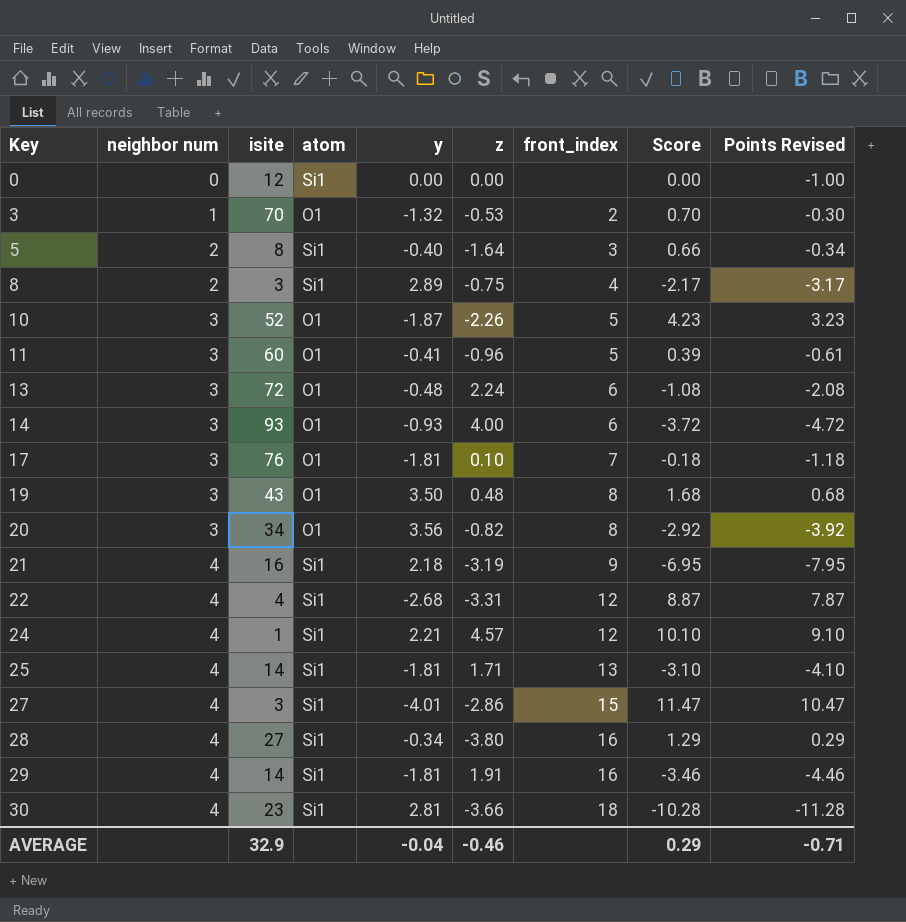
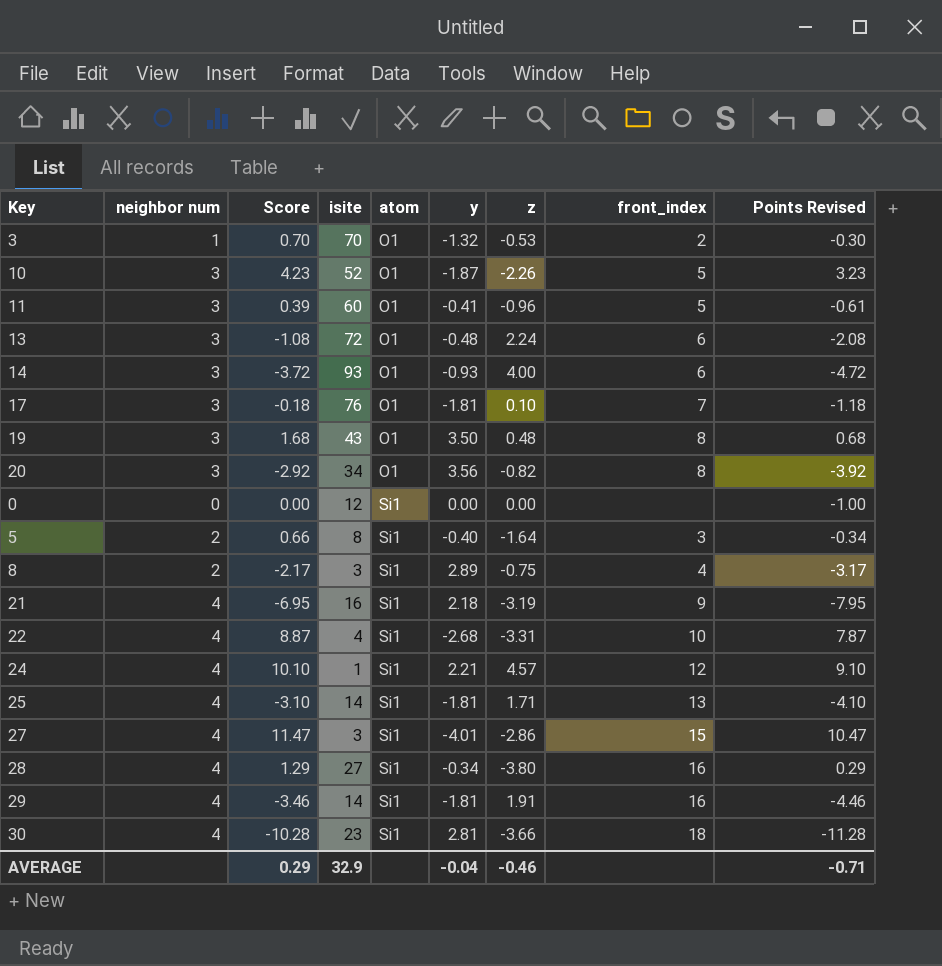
row order: Key ascending -> atom ascending
column Score | position: 8 -> 3
22 | front_index: 12 -> 10

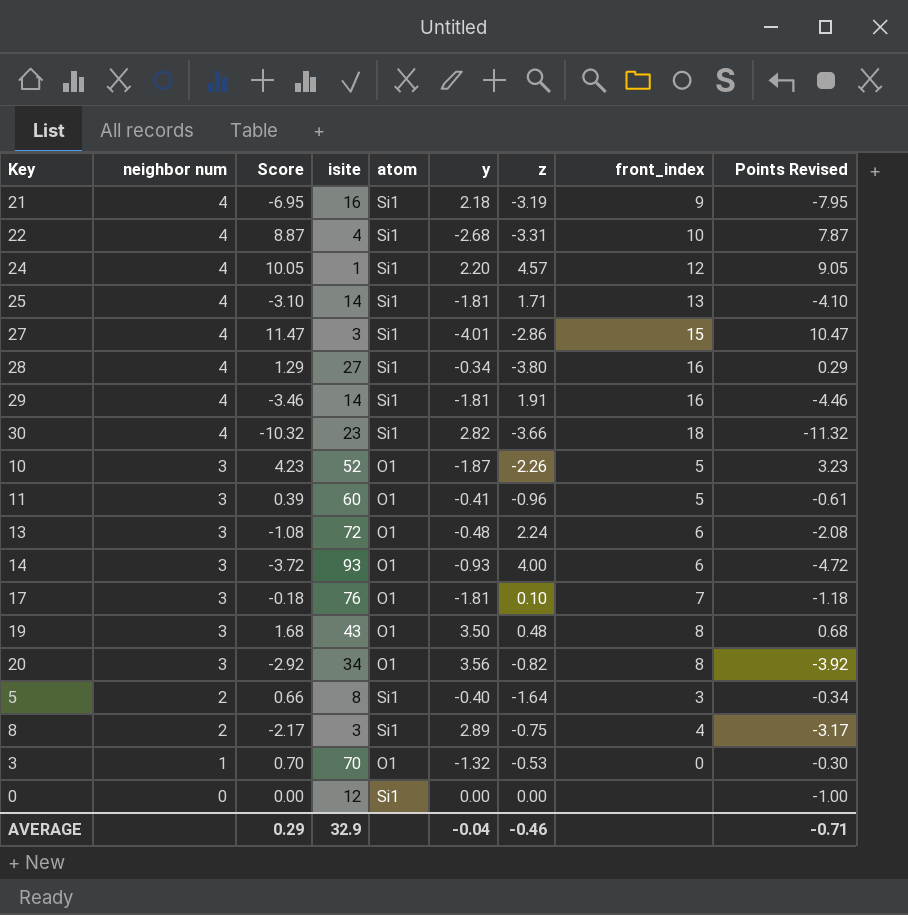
row order: atom ascending -> neighbor num descending
24 | Score: 10.10 -> 10.05
24 | y: 2.21 -> 2.20
24 | Points Revised: 9.10 -> 9.05
30 | Score: -10.28 -> -10.32
30 | y: 2.81 -> 2.82
30 | Points Revised: -11.28 -> -11.32
3 | front_index: 2 -> 0

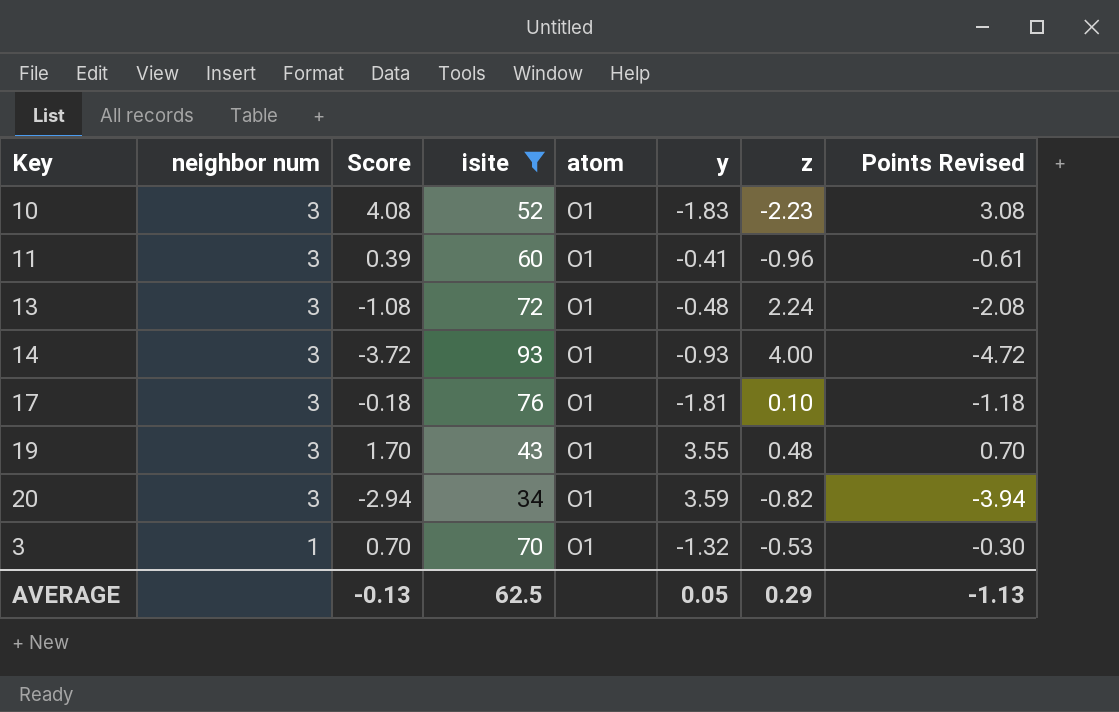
filter: none -> isite >= 34
column front_index | position: 8 -> none
10 | Score: 4.23 -> 4.08
10 | y: -1.87 -> -1.83
10 | z: -2.26 -> -2.23
10 | Points Revised: 3.23 -> 3.08
19 | Score: 1.68 -> 1.70
19 | y: 3.50 -> 3.55
19 | Points Revised: 0.68 -> 0.70
20 | Score: -2.92 -> -2.94
20 | y: 3.56 -> 3.59
20 | Points Revised: -3.92 -> -3.94
AVERAGE | Score: 0.29 -> -0.13
AVERAGE | isite: 32.9 -> 62.5
AVERAGE | y: -0.04 -> 0.05
AVERAGE | z: -0.46 -> 0.29
AVERAGE | Points Revised: -0.71 -> -1.13

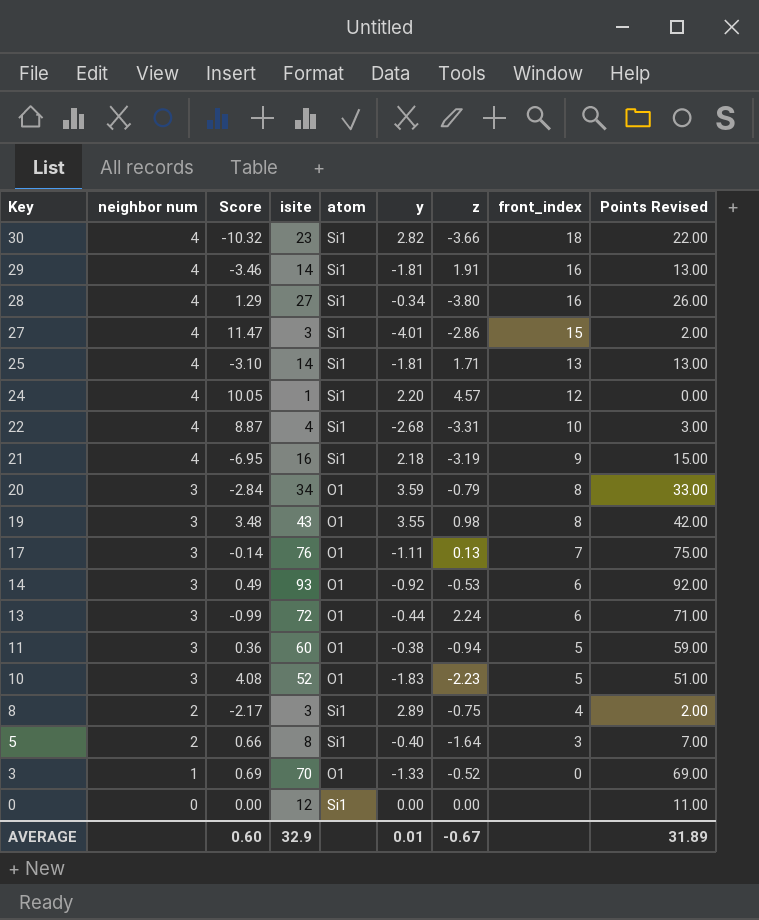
filter: isite >= 34 -> none
row order: neighbor num descending -> Key descending
column front_index | position: none -> 8
column Points Revised | formula: [Score] - 1 -> [isite] - 1
20 | Score: -2.94 -> -2.84
20 | z: -0.82 -> -0.79
19 | Score: 1.70 -> 3.48
19 | z: 0.48 -> 0.98
17 | Score: -0.18 -> -0.14
17 | y: -1.81 -> -1.11
17 | z: 0.10 -> 0.13
14 | Score: -3.72 -> 0.49
14 | y: -0.93 -> -0.92
14 | z: 4.00 -> -0.53
13 | Score: -1.08 -> -0.99
13 | y: -0.48 -> -0.44
11 | Score: 0.39 -> 0.36
11 | y: -0.41 -> -0.38
11 | z: -0.96 -> -0.94
3 | Score: 0.70 -> 0.69
3 | y: -1.32 -> -1.33
3 | z: -0.53 -> -0.52
AVERAGE | Score: -0.13 -> 0.60
AVERAGE | isite: 62.5 -> 32.9
AVERAGE | y: 0.05 -> 0.01
AVERAGE | z: 0.29 -> -0.67
AVERAGE | Points Revised: -1.13 -> 31.89

